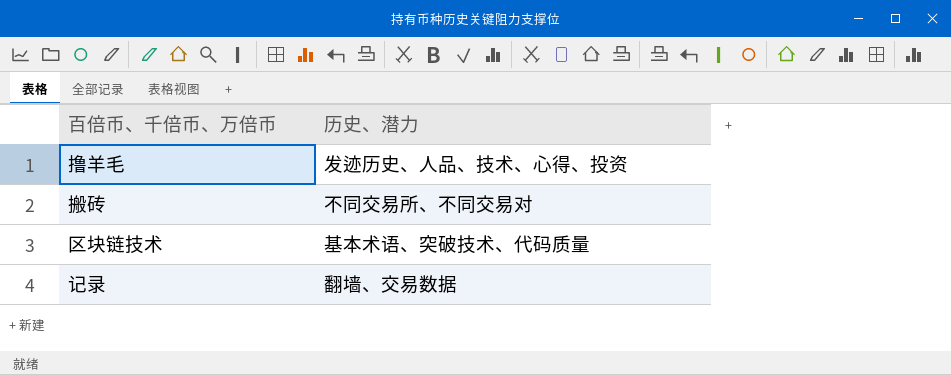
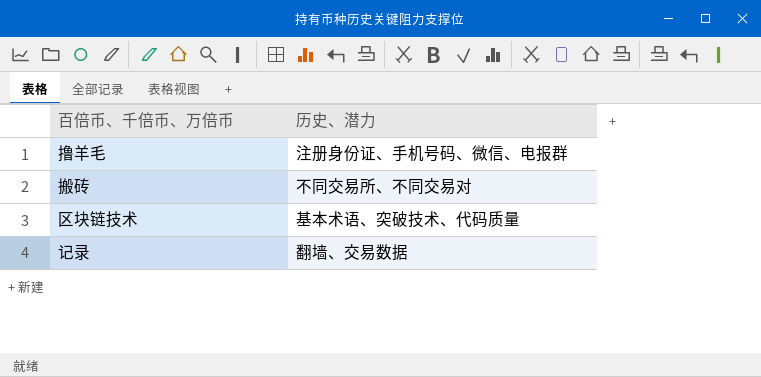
撸羊毛 | 历史、潜力: 发迹历史、人品、技术、心得、投资 -> 注册身份证、手机号码、微信、电报群

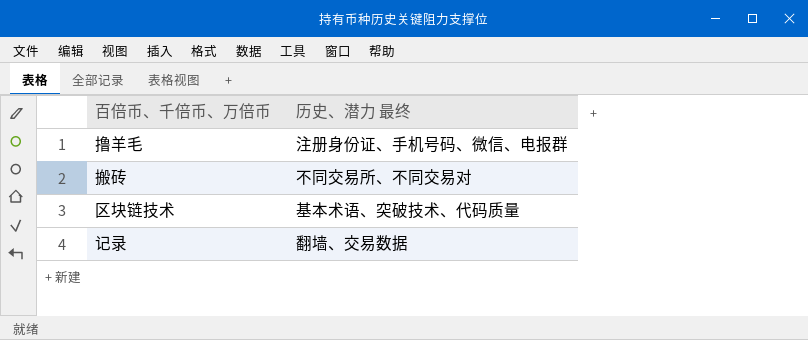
column name: 历史、潜力 -> 历史、潜力 最终

